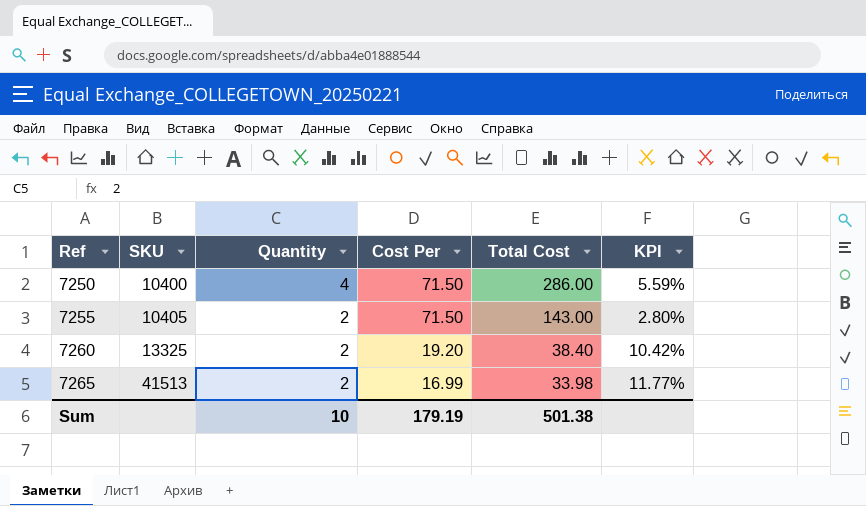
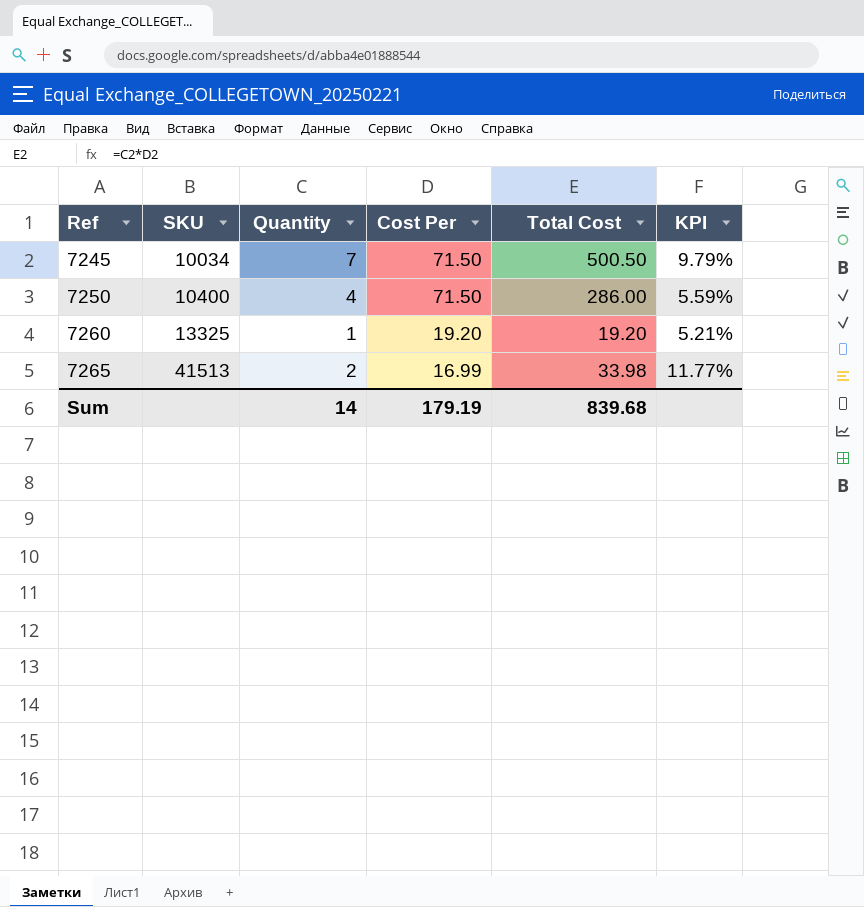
row 7255: 10405 | 2 | 71.50 | 143.00 | 2.80% -> none
row 7245: none -> 10034 | 7 | 71.50 | 500.50 | 9.79%
7260 | Quantity: 2 -> 1
7260 | Total Cost: 38.40 -> 19.20
7260 | KPI: 10.42% -> 5.21%
Sum | Quantity: 10 -> 14
Sum | Total Cost: 501.38 -> 839.68

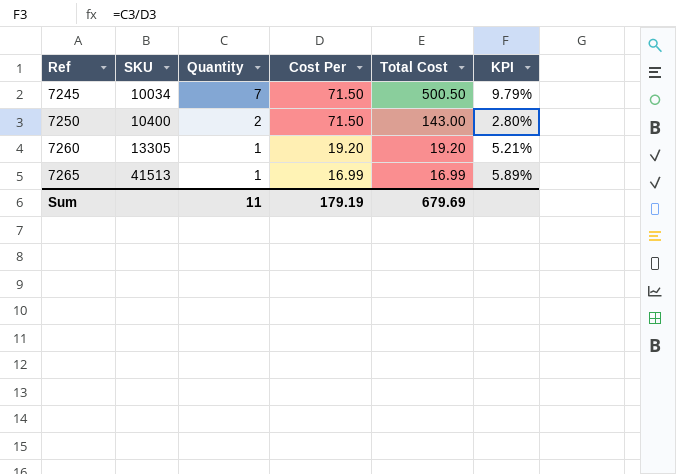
7250 | Quantity: 4 -> 2
7250 | Total Cost: 286.00 -> 143.00
7250 | KPI: 5.59% -> 2.80%
7260 | SKU: 13325 -> 13305
7265 | Quantity: 2 -> 1
7265 | Total Cost: 33.98 -> 16.99
7265 | KPI: 11.77% -> 5.89%
Sum | Quantity: 14 -> 11
Sum | Total Cost: 839.68 -> 679.69

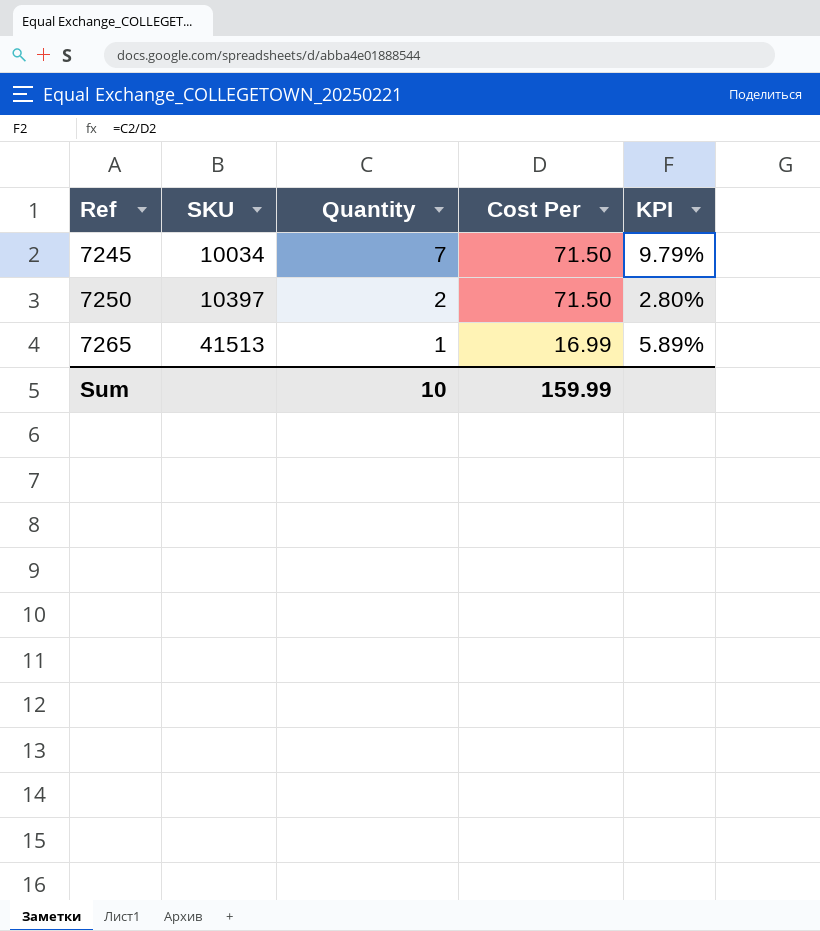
column Total Cost | formula: [Quantity] * [Cost Per] -> none
row 7260: 13305 | 1 | 19.20 | 19.20 | 5.21% -> none
7250 | SKU: 10400 -> 10397
Sum | Quantity: 11 -> 10
Sum | Cost Per: 179.19 -> 159.99

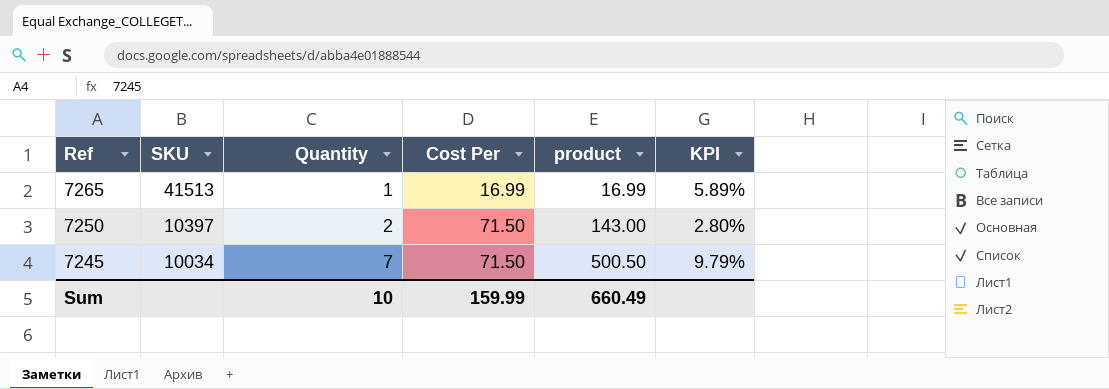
row order: Ref ascending -> Ref descending
column product | formula: none -> [Quantity] * [Cost Per]

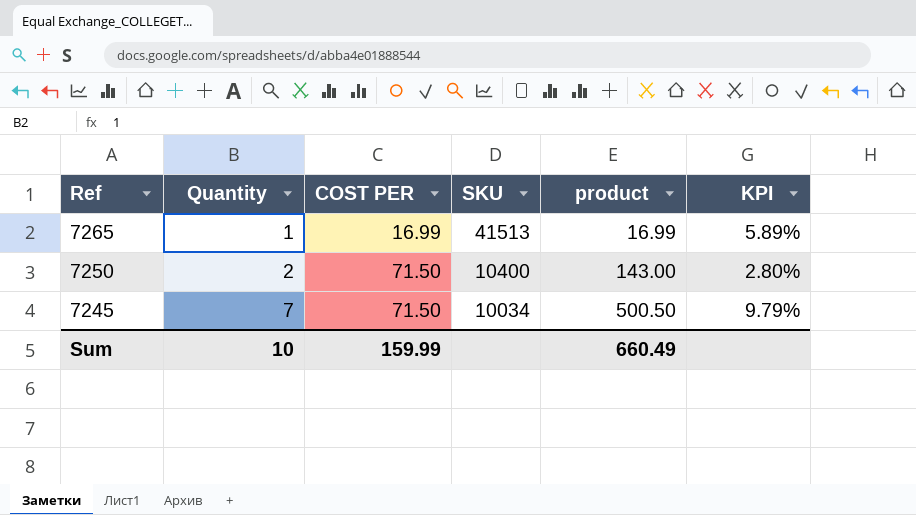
column name: Cost Per -> COST PER
column SKU | position: 2 -> 4
7250 | SKU: 10397 -> 10400

